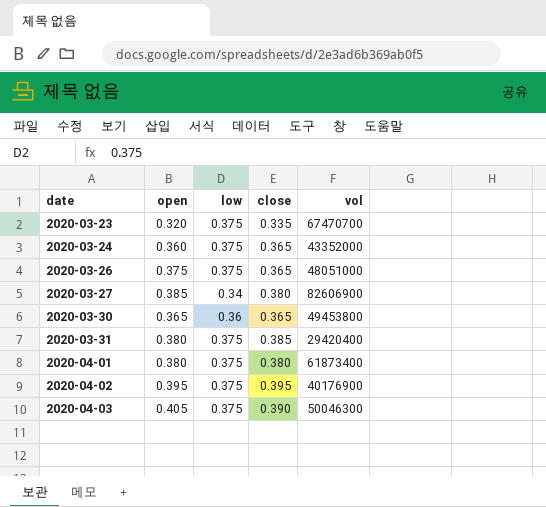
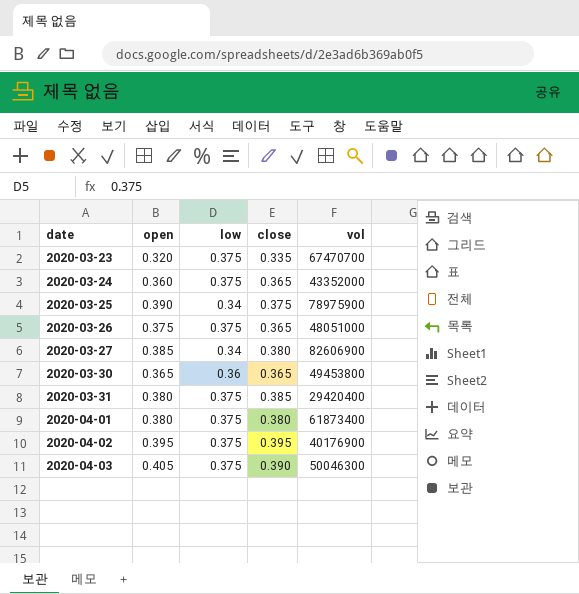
row 2020-03-25: none -> 0.390 | 0.34 | 0.375 | 78975900

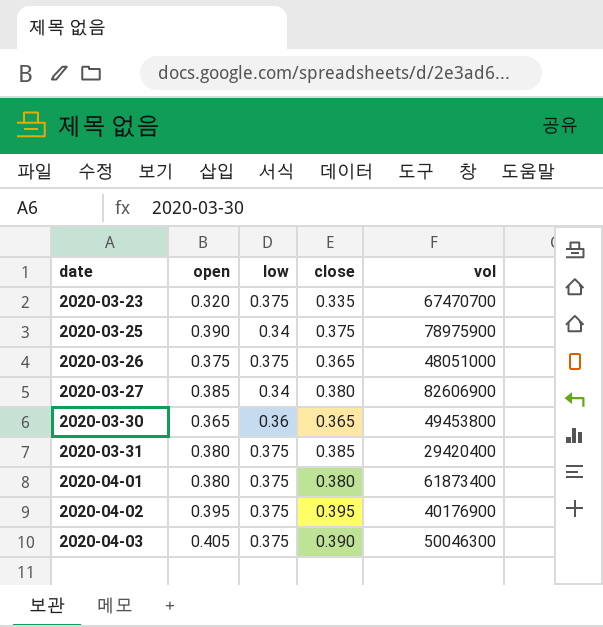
row 2020-03-24: 0.360 | 0.375 | 0.365 | 43352000 -> none

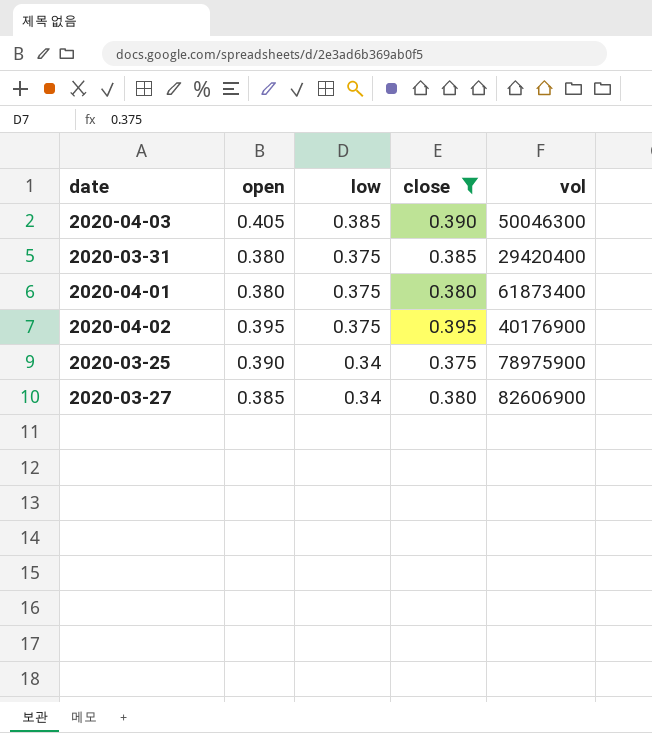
filter: none -> close >= 0.375
row order: date ascending -> low descending
2020-04-03 | low: 0.375 -> 0.385

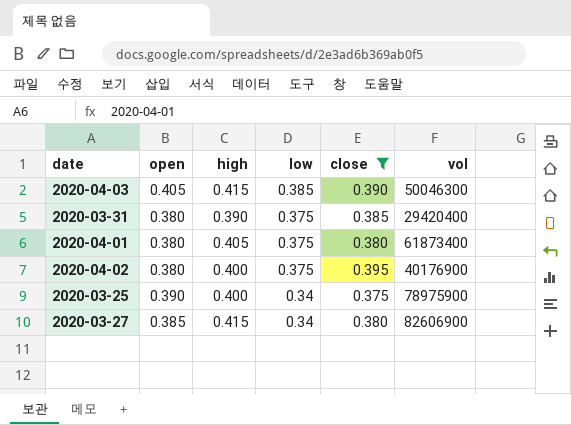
column high | position: none -> 3
2020-04-02 | open: 0.395 -> 0.380

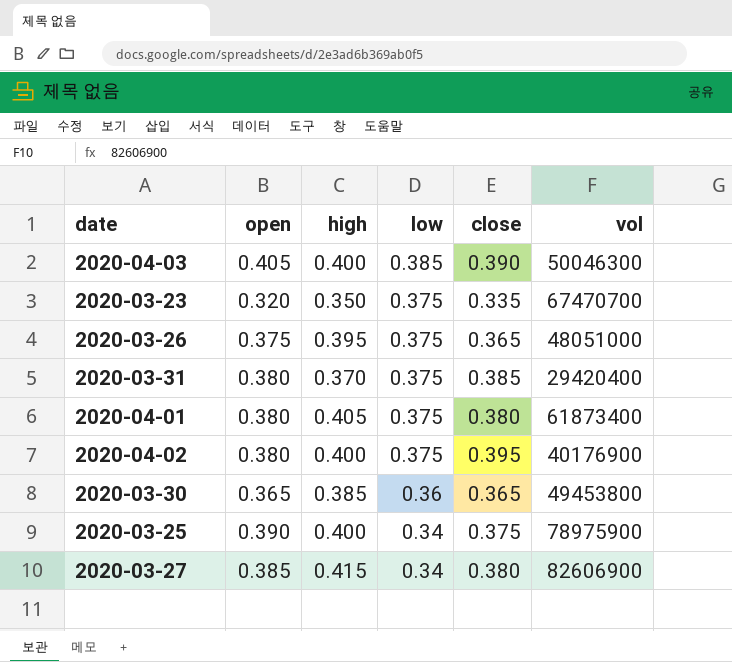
filter: close >= 0.375 -> none
2020-04-03 | high: 0.415 -> 0.400
2020-03-31 | high: 0.390 -> 0.370

